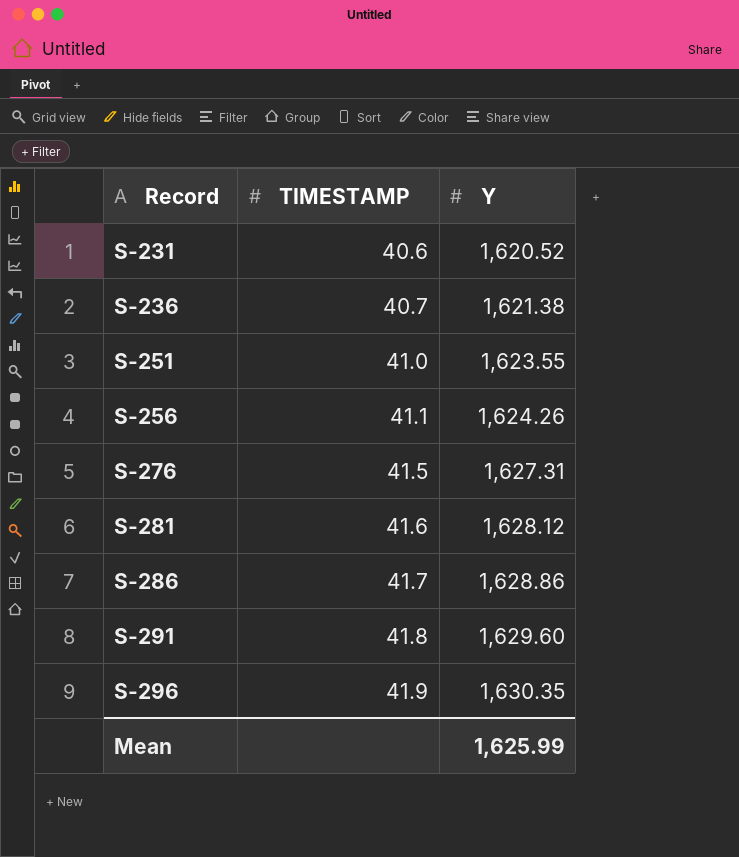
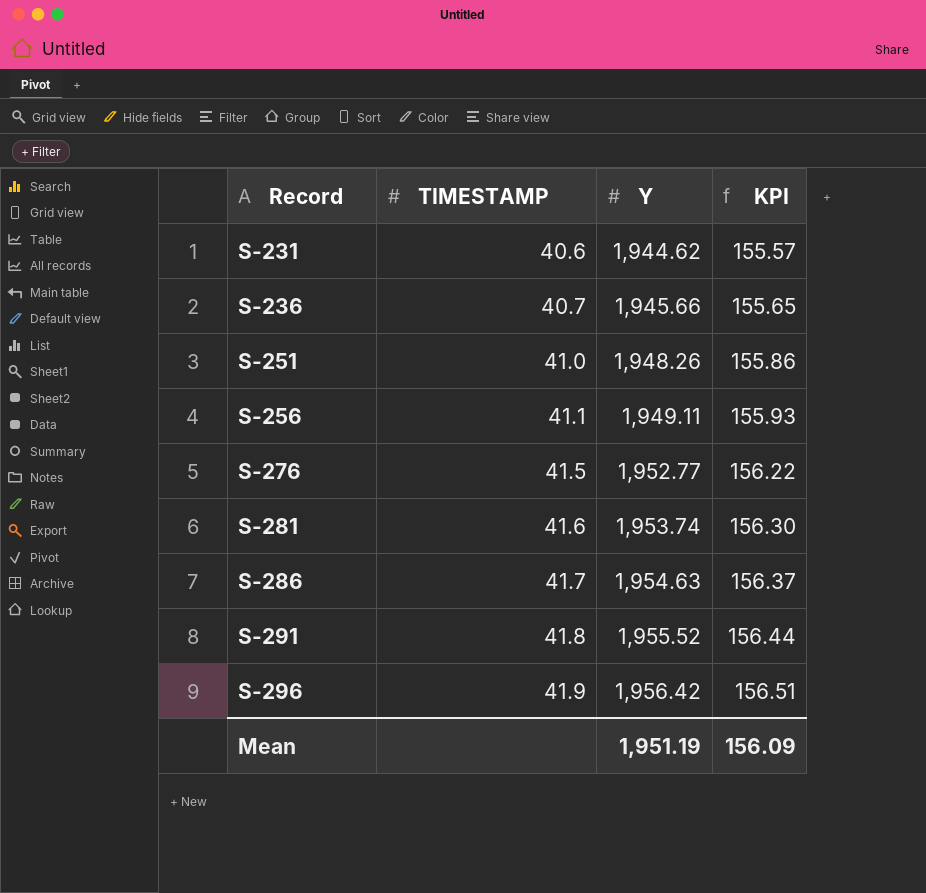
column KPI | formula: none -> [Y] * 0.08
S-231 | Y: 1,620.52 -> 1,944.62
S-236 | Y: 1,621.38 -> 1,945.66
S-251 | Y: 1,623.55 -> 1,948.26
S-256 | Y: 1,624.26 -> 1,949.11
S-276 | Y: 1,627.31 -> 1,952.77
S-281 | Y: 1,628.12 -> 1,953.74
S-286 | Y: 1,628.86 -> 1,954.63
S-291 | Y: 1,629.60 -> 1,955.52
S-296 | Y: 1,630.35 -> 1,956.42
Mean | Y: 1,625.99 -> 1,951.19

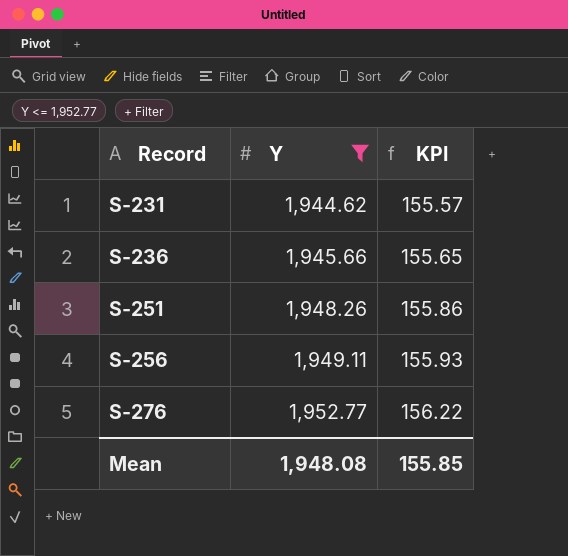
filter: none -> Y <= 1,952.77
column TIMESTAMP | position: 2 -> none
Mean | Y: 1,951.19 -> 1,948.08
Mean | KPI: 156.09 -> 155.85

